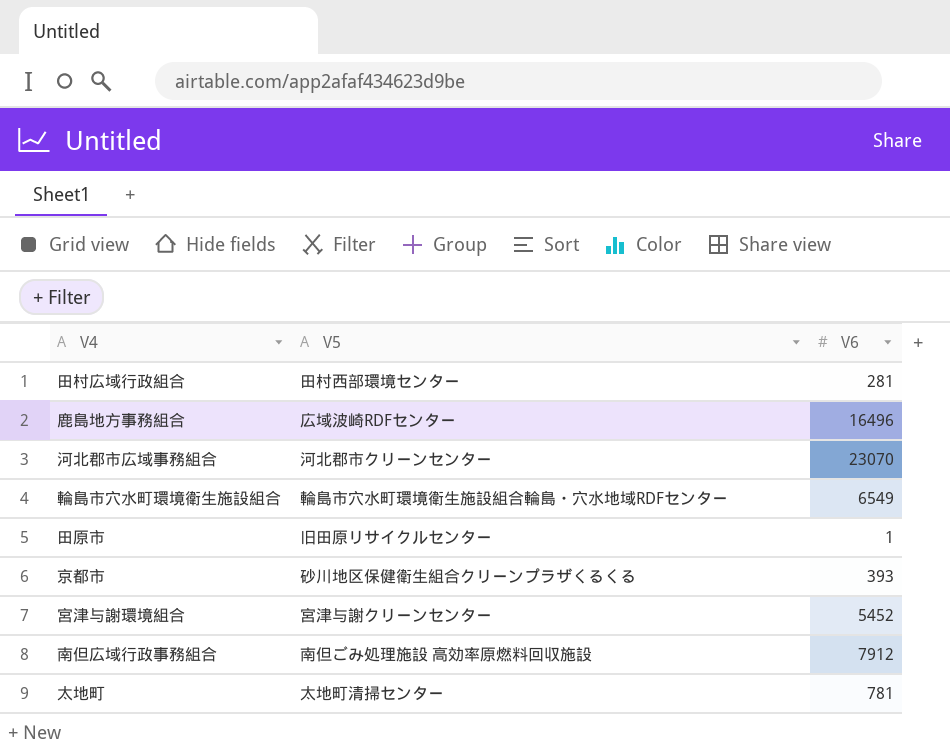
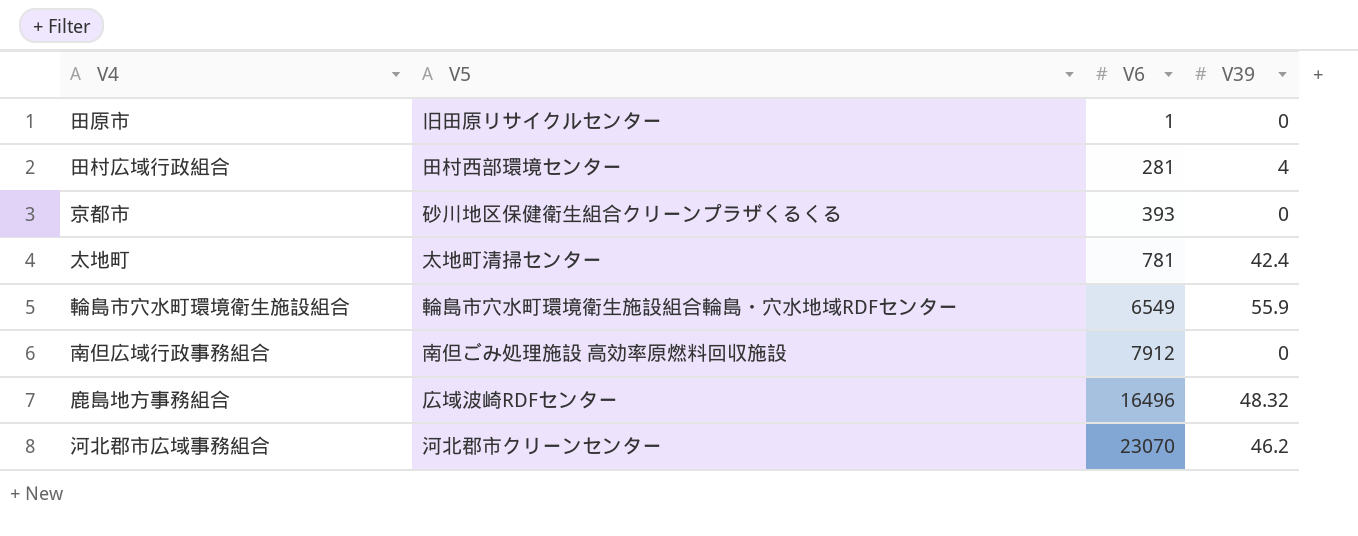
row order: none -> V6 ascending
column V39 | position: none -> 4
row 宮津与謝環境組合: 宮津与謝クリーンセンター | 5452 -> none

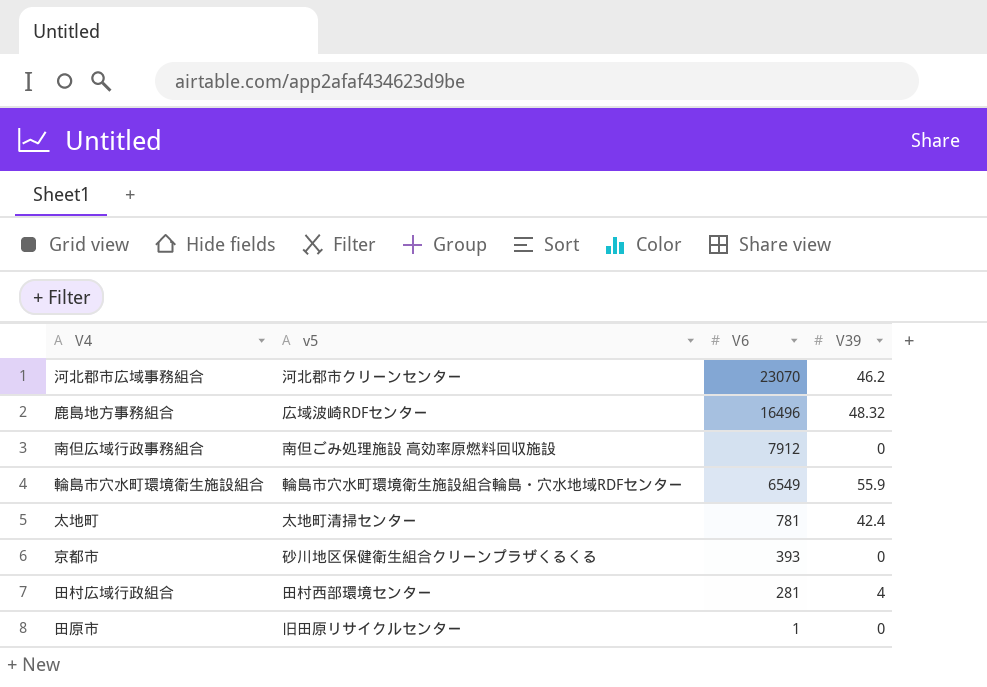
row order: V6 ascending -> V6 descending
column name: V5 -> v5

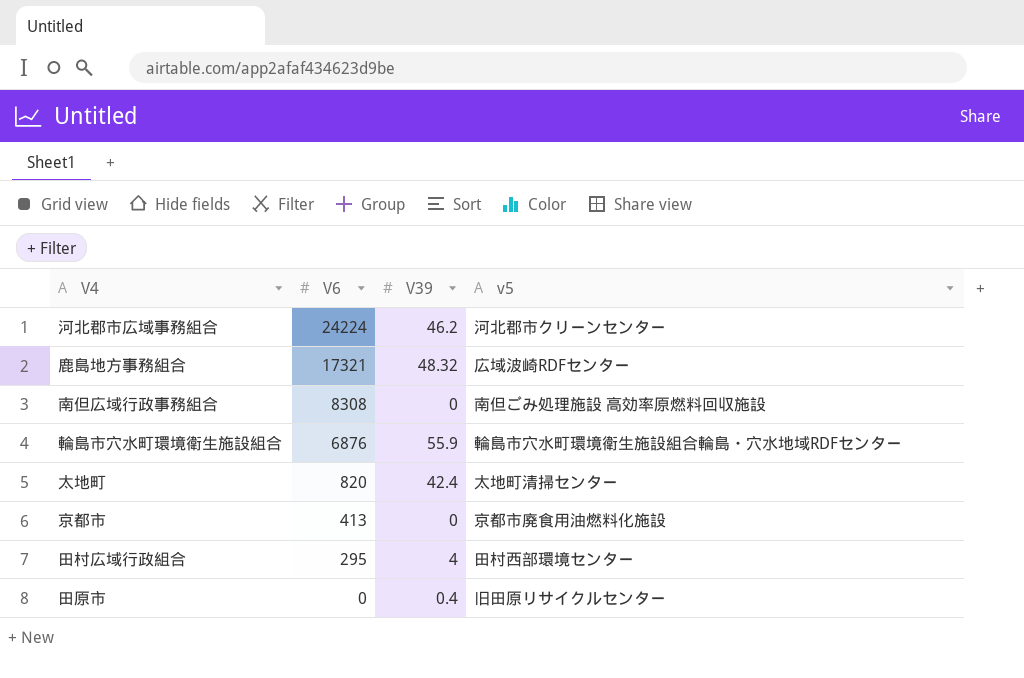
column v5 | position: 2 -> 4
河北郡市広域事務組合 | V6: 23070 -> 24224
鹿島地方事務組合 | V6: 16496 -> 17321
南但広域行政事務組合 | V6: 7912 -> 8308
輪島市穴水町環境衛生施設組合 | V6: 6549 -> 6876
太地町 | V6: 781 -> 820
京都市 | V6: 393 -> 413
京都市 | v5: 砂川地区保健衛生組合クリーンプラザくるくる -> 京都市廃食用油燃料化施設
田村広域行政組合 | V6: 281 -> 295
田原市 | V6: 1 -> 0
田原市 | V39: 0 -> 0.4

